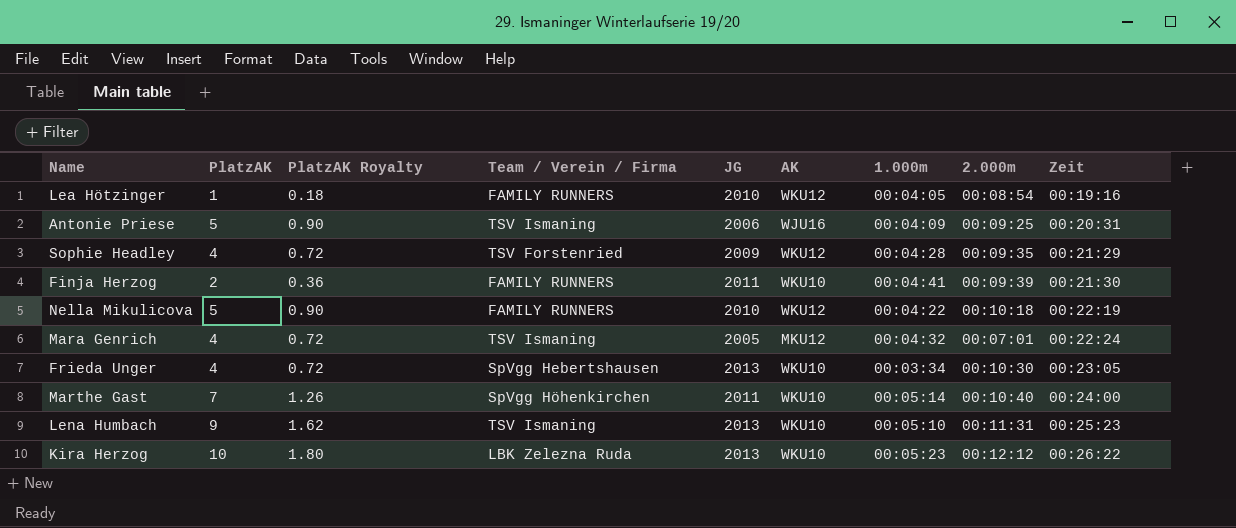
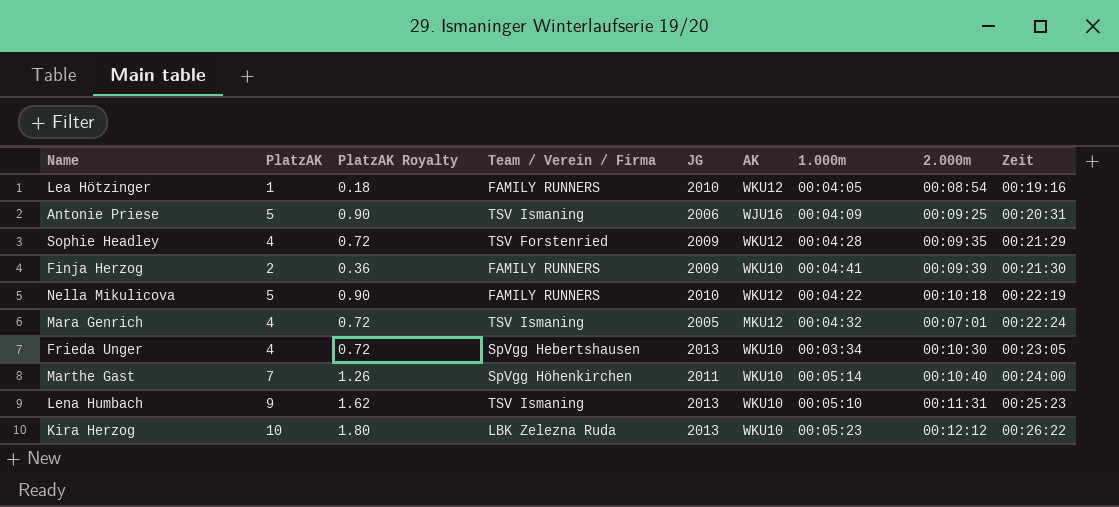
Finja Herzog | JG: 2011 -> 2009

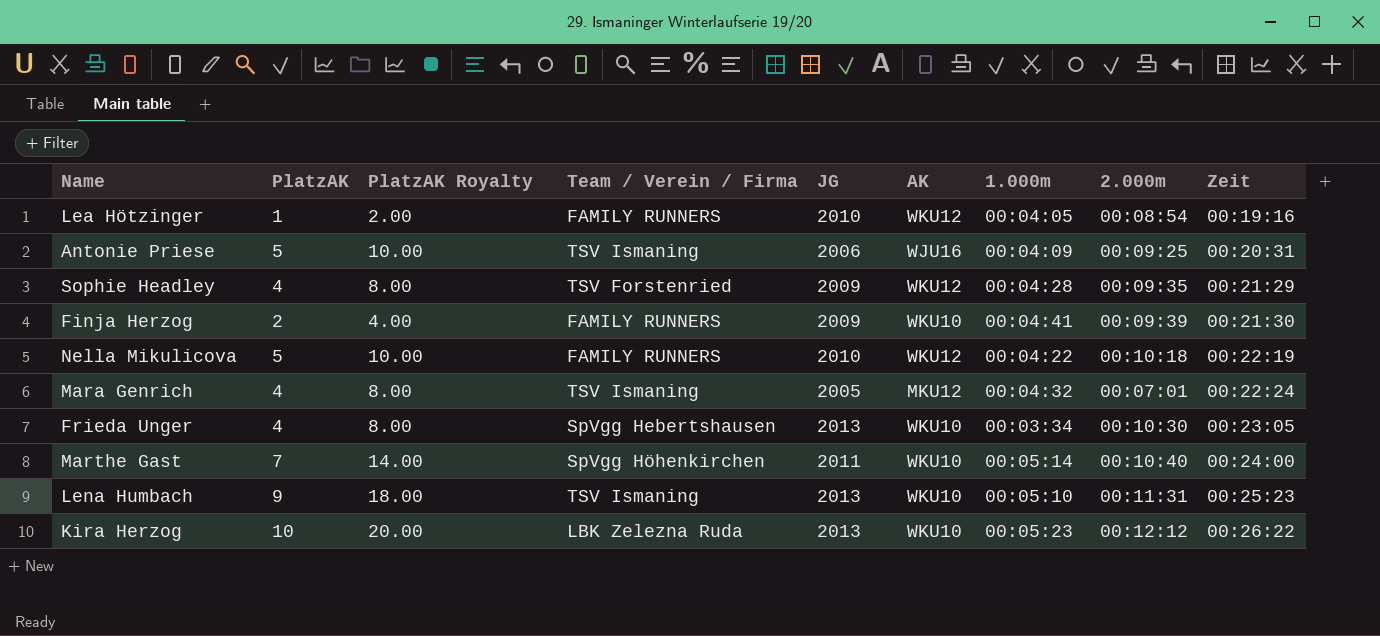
column PlatzAK Royalty | formula: [PlatzAK] * 0.18 -> [PlatzAK] * 2

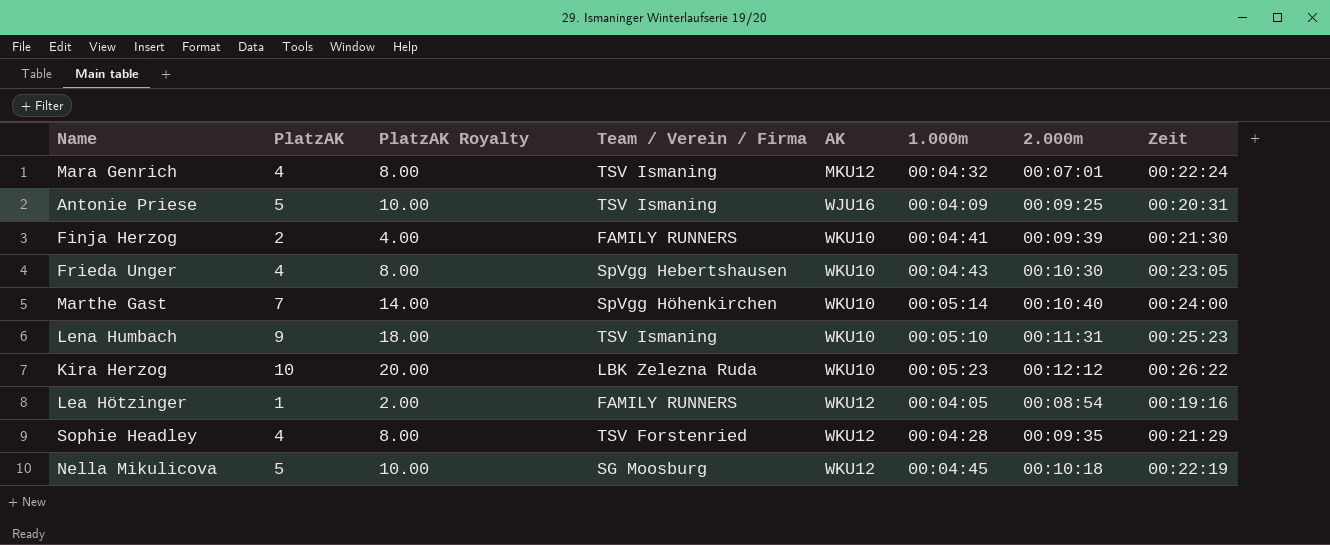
row order: Zeit ascending -> AK ascending
column JG | position: 5 -> none
Frieda Unger | 1.000m: 00:03:34 -> 00:04:43
Nella Mikulicova | Team / Verein / Firma: FAMILY RUNNERS -> SG Moosburg
Nella Mikulicova | 1.000m: 00:04:22 -> 00:04:45

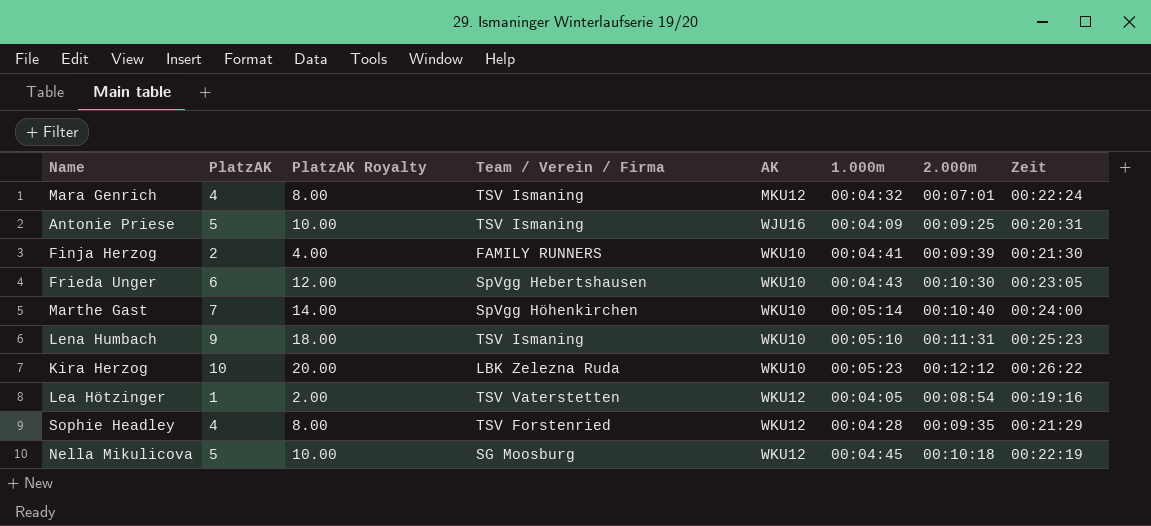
Frieda Unger | PlatzAK: 4 -> 6
Frieda Unger | PlatzAK Royalty: 8.00 -> 12.00
Lea Hötzinger | Team / Verein / Firma: FAMILY RUNNERS -> TSV Vaterstetten

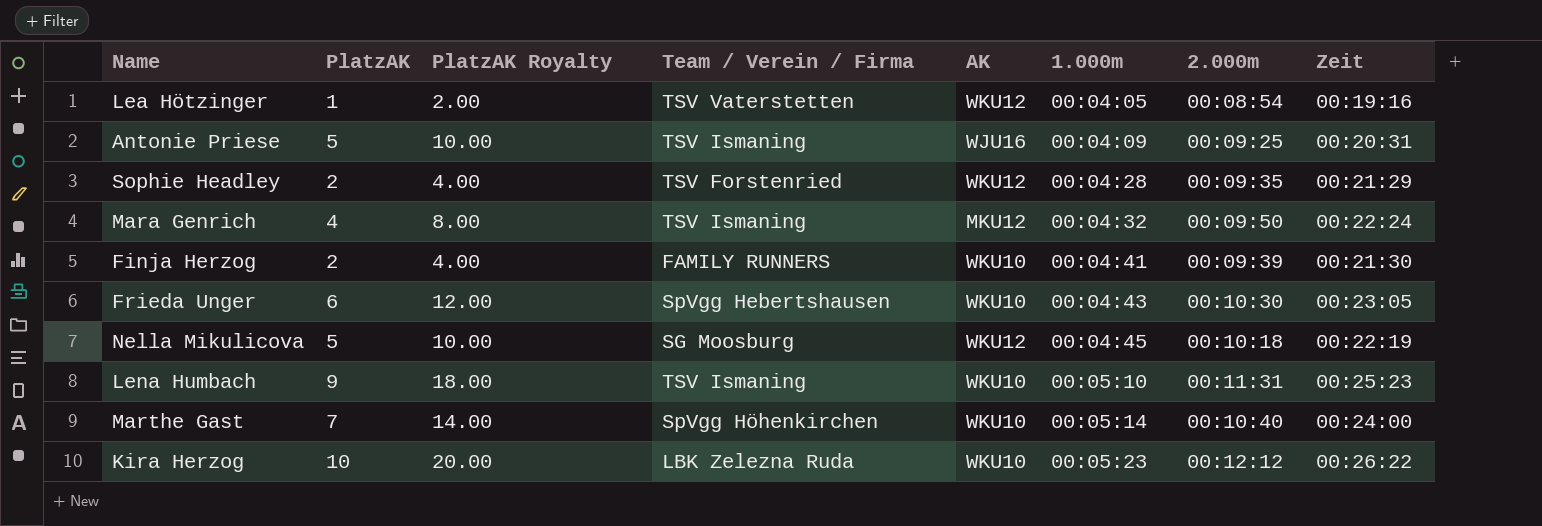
row order: AK ascending -> 1.000m ascending
Sophie Headley | PlatzAK: 4 -> 2
Sophie Headley | PlatzAK Royalty: 8.00 -> 4.00
Mara Genrich | 2.000m: 00:07:01 -> 00:09:50

